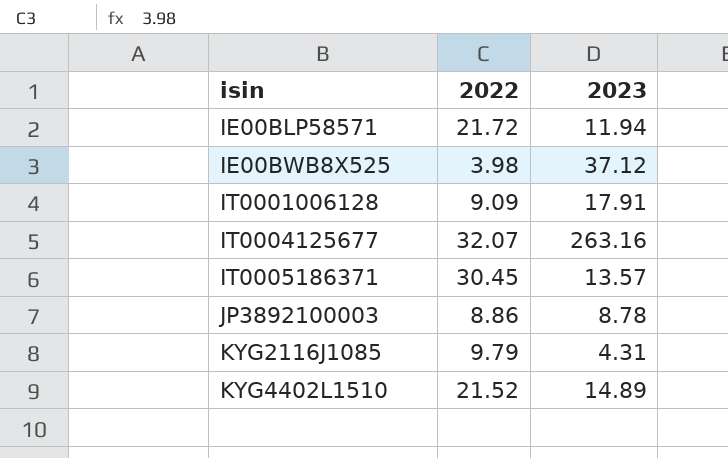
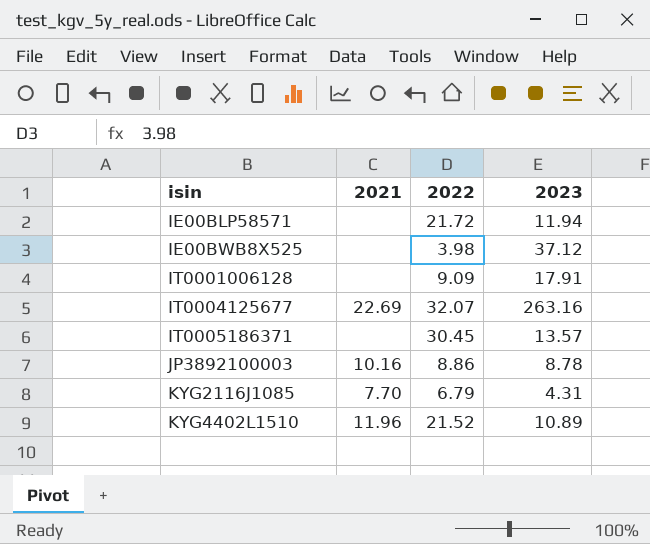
column 2021 | position: none -> 2
KYG2116J1085 | 2022: 9.79 -> 6.79
KYG4402L1510 | 2023: 14.89 -> 10.89

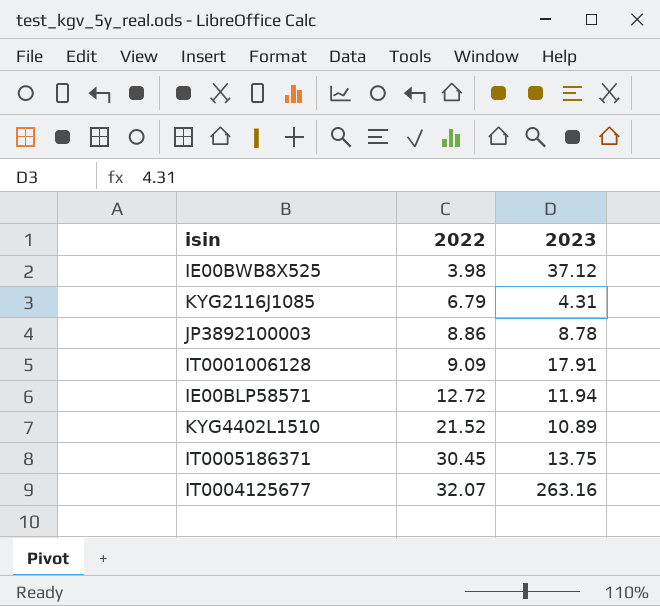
row order: isin ascending -> 2022 ascending
column 2021 | position: 2 -> none
IE00BLP58571 | 2022: 21.72 -> 12.72
IT0005186371 | 2023: 13.57 -> 13.75

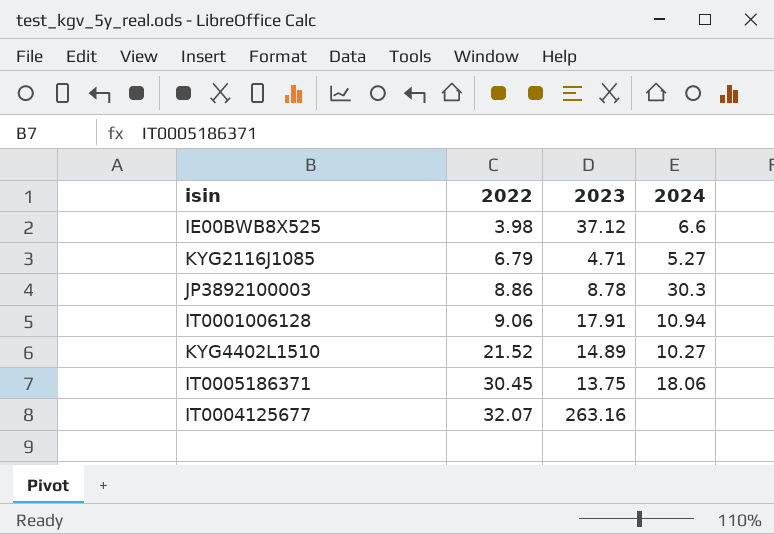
column 2024 | position: none -> 4
row IE00BLP58571: 12.72 | 11.94 -> none
KYG2116J1085 | 2023: 4.31 -> 4.71
IT0001006128 | 2022: 9.09 -> 9.06
KYG4402L1510 | 2023: 10.89 -> 14.89

